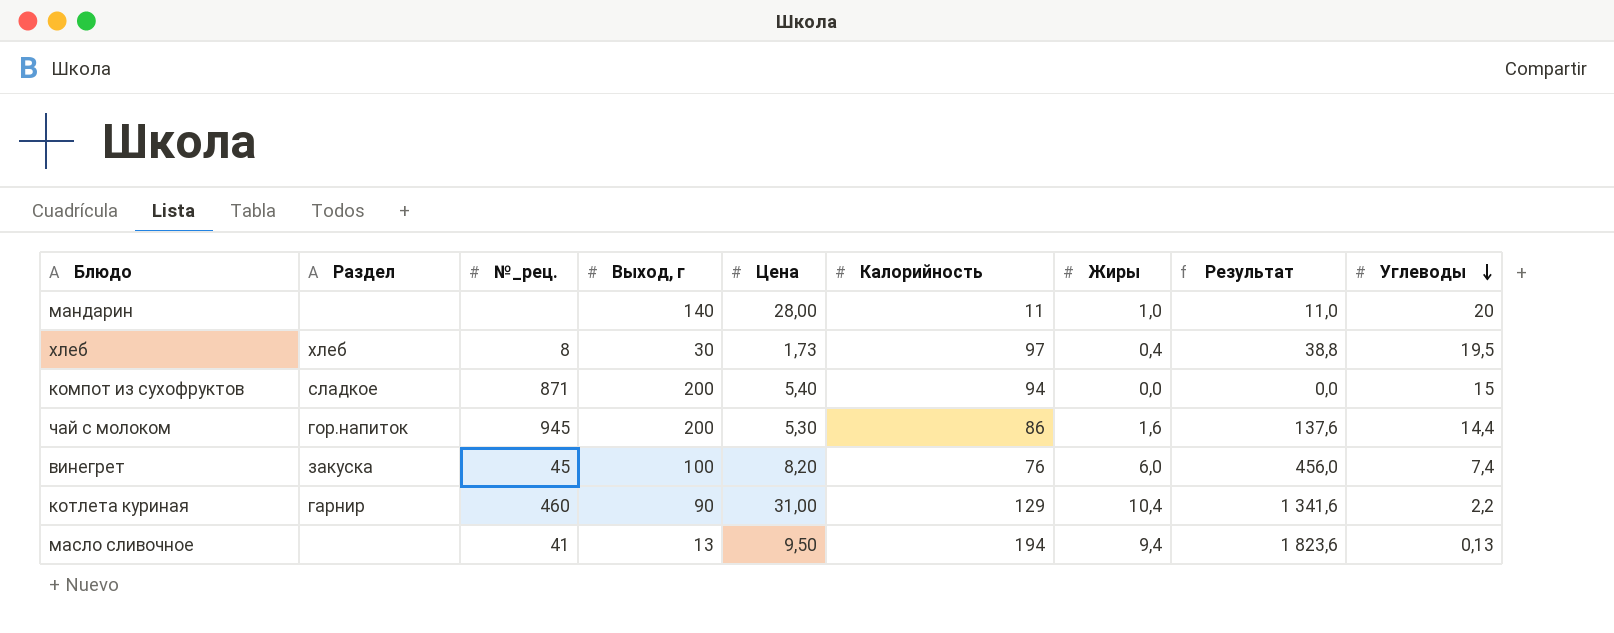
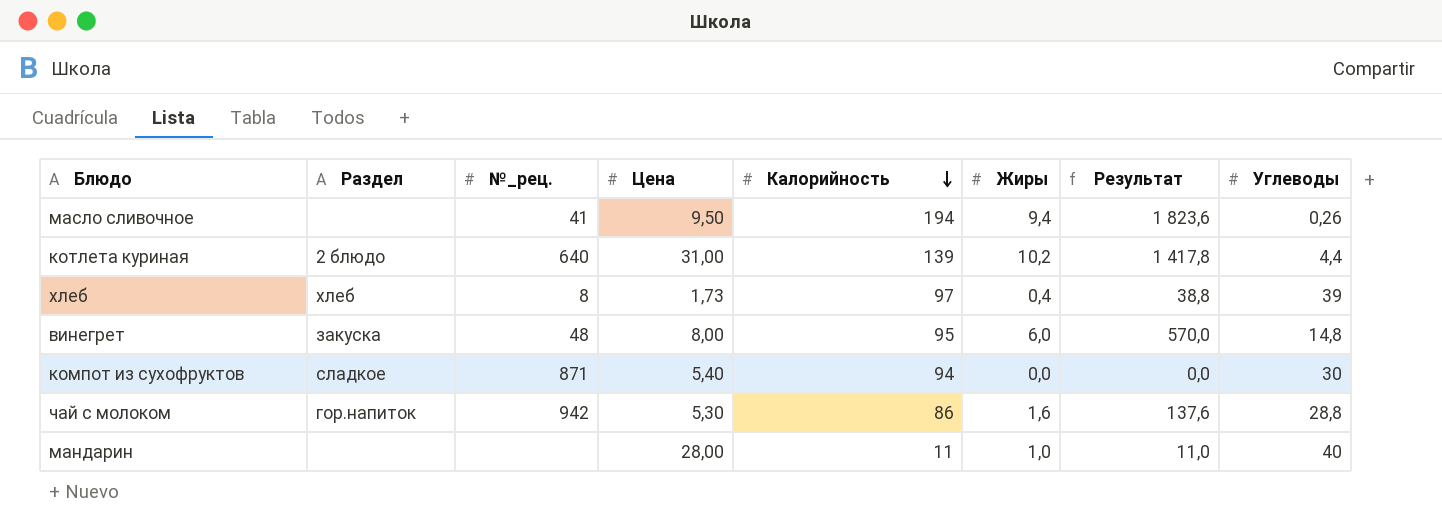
row order: Углеводы descending -> Калорийность descending
column Выход, г | position: 4 -> none
масло сливочное | Углеводы: 0,13 -> 0,26
котлета куриная | Раздел: гарнир -> 2 блюдо
котлета куриная | №_рец.: 460 -> 640
котлета куриная | Калорийность: 129 -> 139
котлета куриная | Жиры: 10,4 -> 10,2
котлета куриная | Результат: 1 341,6 -> 1 417,8
котлета куриная | Углеводы: 2,2 -> 4,4
хлеб | Углеводы: 19,5 -> 39
винегрет | №_рец.: 45 -> 48
винегрет | Цена: 8,20 -> 8,00
винегрет | Калорийность: 76 -> 95
винегрет | Результат: 456,0 -> 570,0
винегрет | Углеводы: 7,4 -> 14,8
компот из сухофруктов | Углеводы: 15 -> 30
чай с молоком | №_рец.: 945 -> 942
чай с молоком | Углеводы: 14,4 -> 28,8
мандарин | Углеводы: 20 -> 40

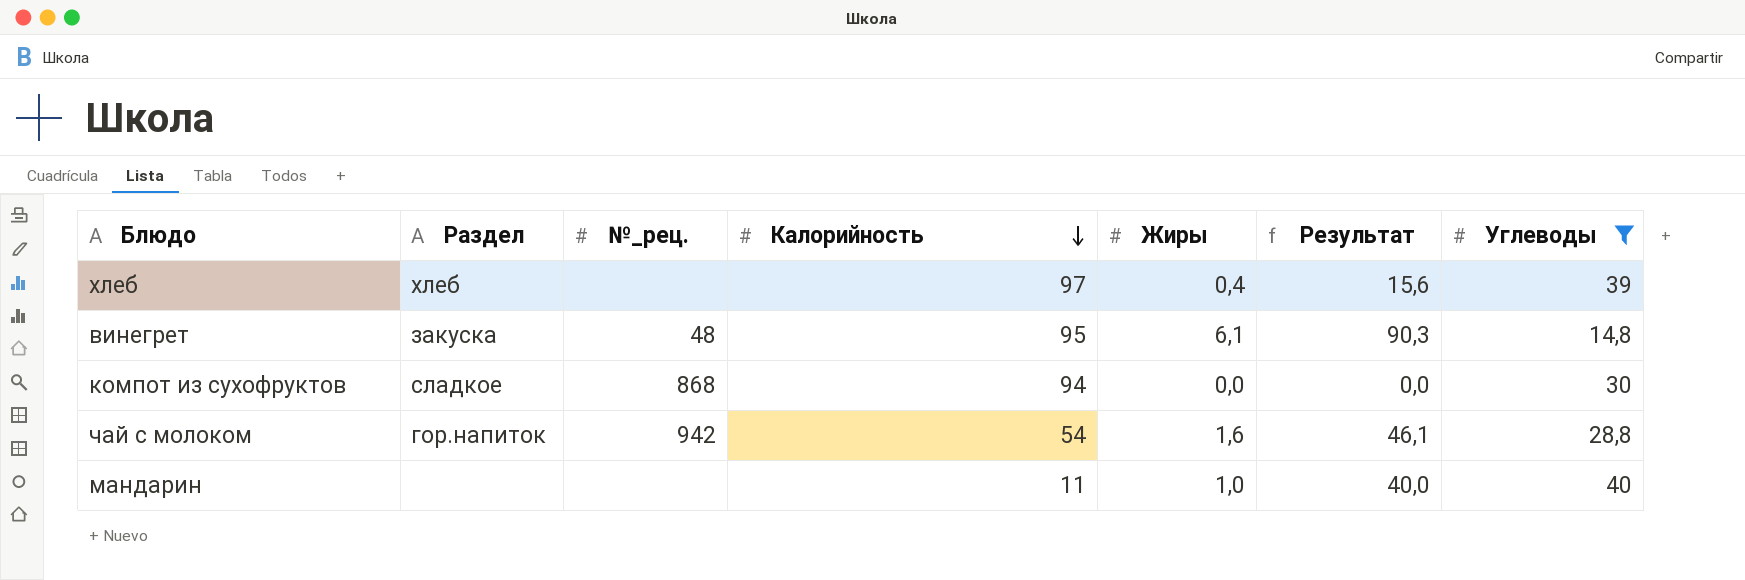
filter: none -> Углеводы >= 14,8
column Цена | position: 4 -> none
column Результат | formula: [Калорийность] * [Жиры] -> [Жиры] * [Углеводы]
хлеб | №_рец.: 8 -> none
винегрет | Жиры: 6,0 -> 6,1
компот из сухофруктов | №_рец.: 871 -> 868
чай с молоком | Калорийность: 86 -> 54

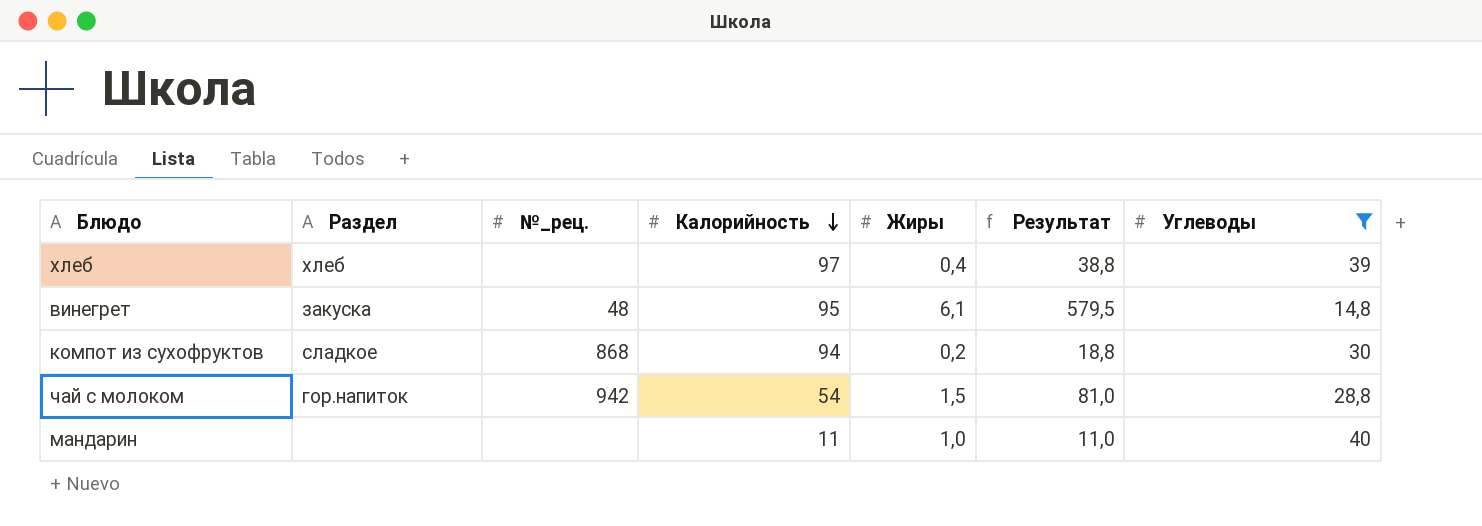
column Результат | formula: [Жиры] * [Углеводы] -> [Калорийность] * [Жиры]
компот из сухофруктов | Жиры: 0,0 -> 0,2
чай с молоком | Жиры: 1,6 -> 1,5

